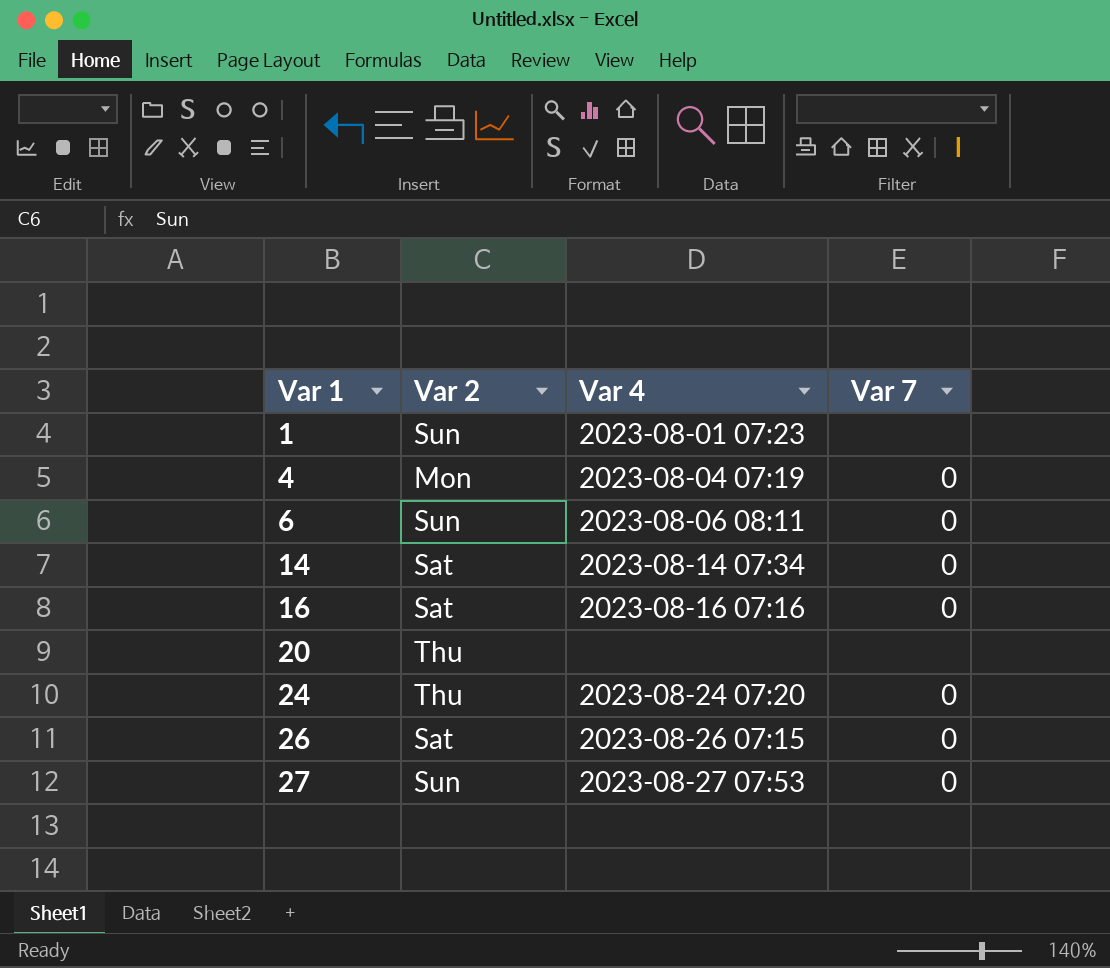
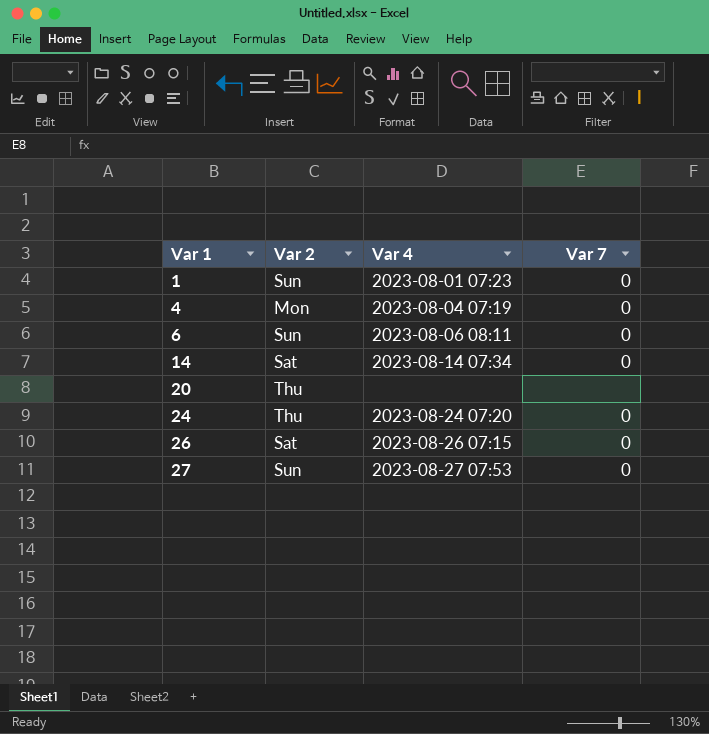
row 16: Sat | 2023-08-16 07:16 | 0 -> none
1 | Var 7: none -> 0

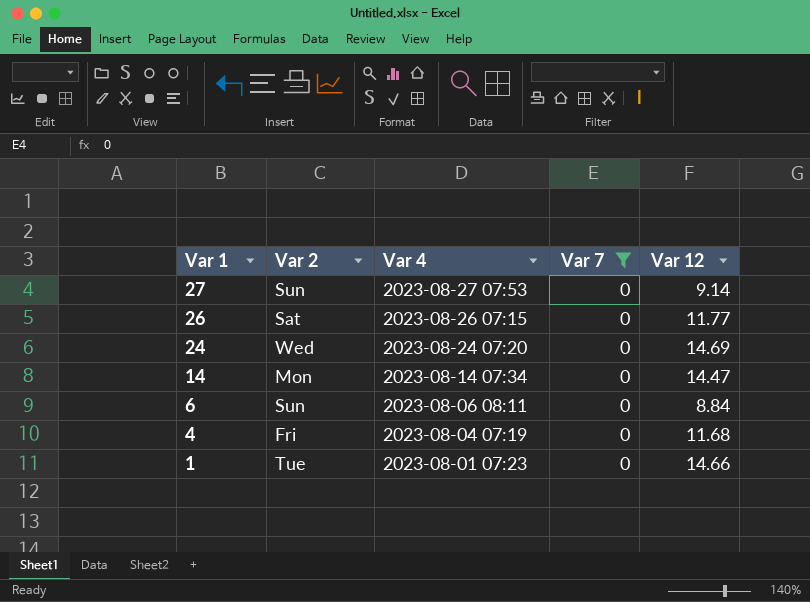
filter: none -> Var 7 = 0
row order: Var 1 ascending -> Var 1 descending
column Var 12 | position: none -> 5
24 | Var 2: Thu -> Wed
14 | Var 2: Sat -> Mon
4 | Var 2: Mon -> Fri
1 | Var 2: Sun -> Tue

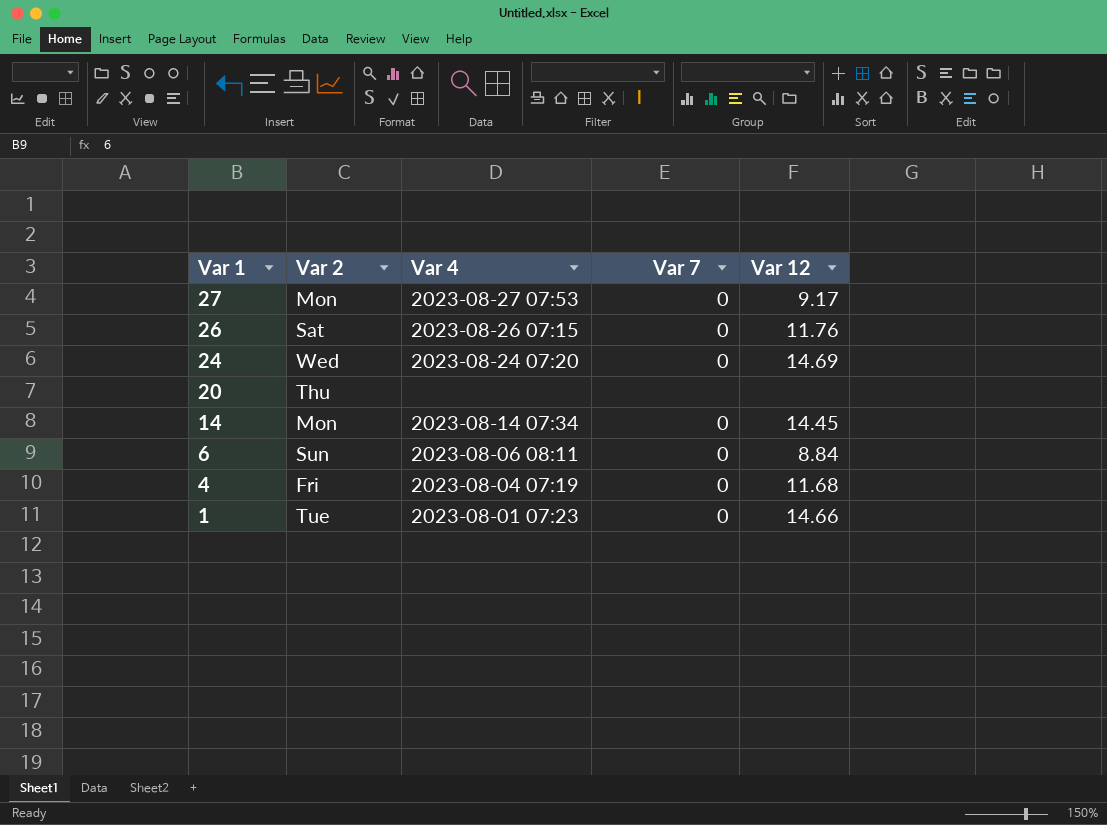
filter: Var 7 = 0 -> none
27 | Var 2: Sun -> Mon
27 | Var 12: 9.14 -> 9.17
26 | Var 12: 11.77 -> 11.76
14 | Var 12: 14.47 -> 14.45

